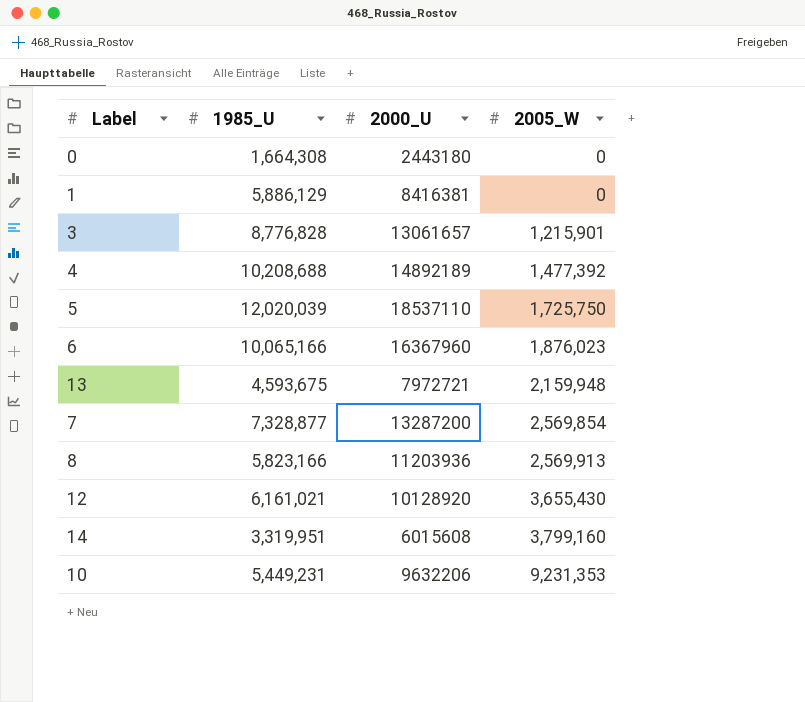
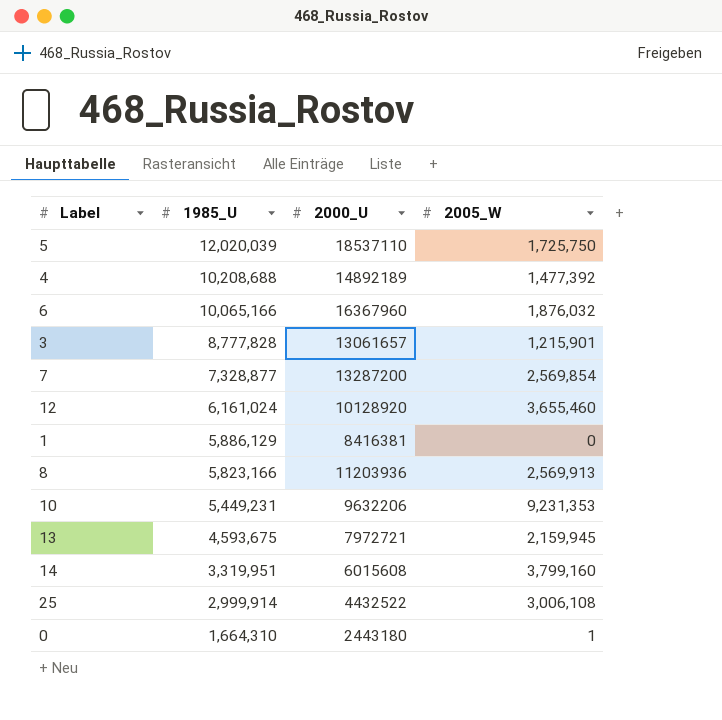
row order: 2005_W ascending -> 1985_U descending
6 | 2005_W: 1,876,023 -> 1,876,032
3 | 1985_U: 8,776,828 -> 8,777,828
12 | 1985_U: 6,161,021 -> 6,161,024
12 | 2005_W: 3,655,430 -> 3,655,460
13 | 2005_W: 2,159,948 -> 2,159,945
row 25: none -> 2,999,914 | 4432522 | 3,006,108
0 | 1985_U: 1,664,308 -> 1,664,310
0 | 2005_W: 0 -> 1

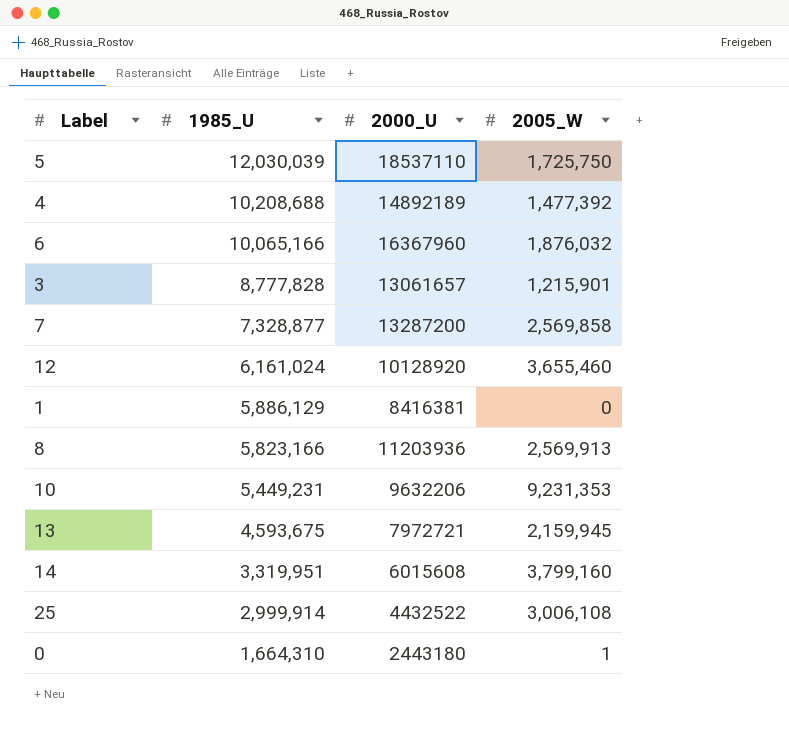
5 | 1985_U: 12,020,039 -> 12,030,039
7 | 2005_W: 2,569,854 -> 2,569,858

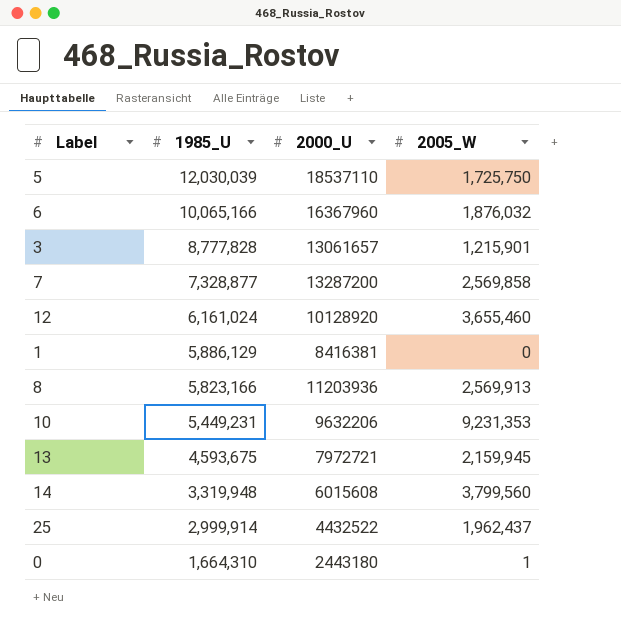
row 4: 10,208,688 | 14892189 | 1,477,392 -> none
14 | 1985_U: 3,319,951 -> 3,319,948
14 | 2005_W: 3,799,160 -> 3,799,560
25 | 2005_W: 3,006,108 -> 1,962,437

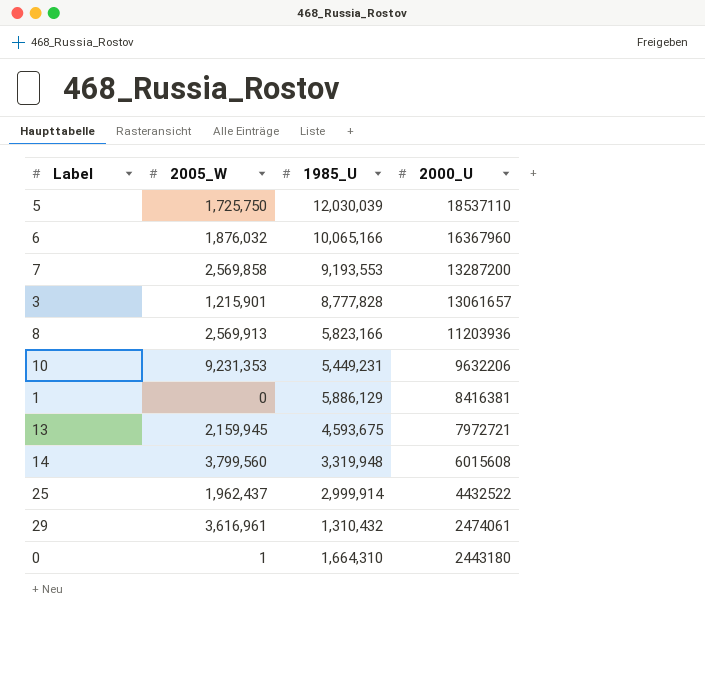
row order: 1985_U descending -> 2000_U descending
column 2005_W | position: 4 -> 2
row 12: 6,161,024 | 10128920 | 3,655,460 -> none
7 | 1985_U: 7,328,877 -> 9,193,553
row 29: none -> 3,616,961 | 1,310,432 | 2474061

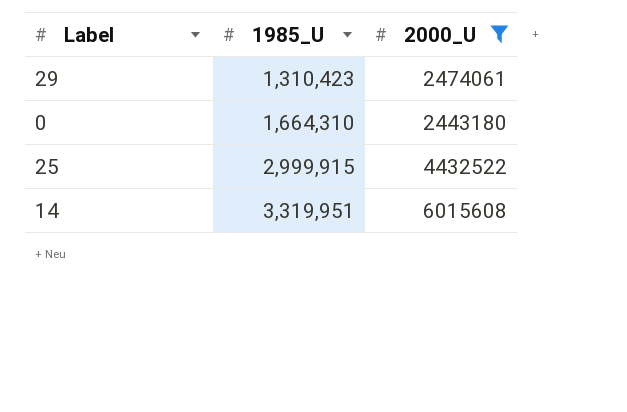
filter: none -> 2000_U <= 6015608
row order: 2000_U descending -> 1985_U ascending
column 2005_W | position: 2 -> none
29 | 1985_U: 1,310,432 -> 1,310,423
25 | 1985_U: 2,999,914 -> 2,999,915
14 | 1985_U: 3,319,948 -> 3,319,951

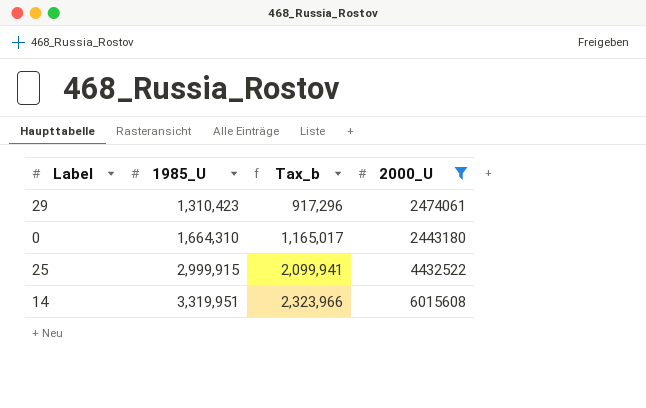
column Tax_b | formula: none -> [1985_U] * 0.7

